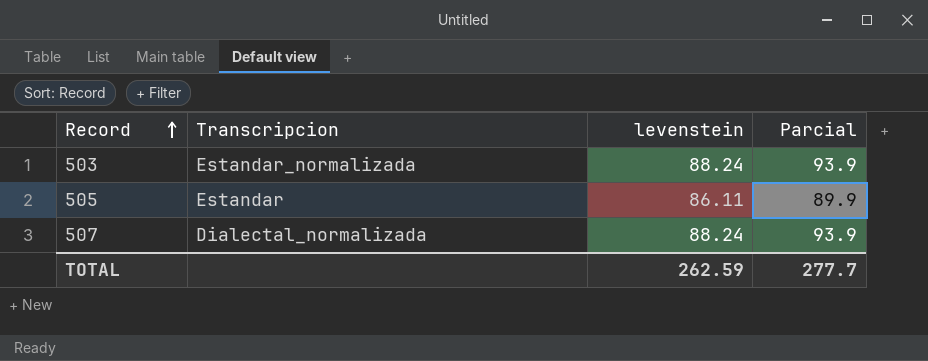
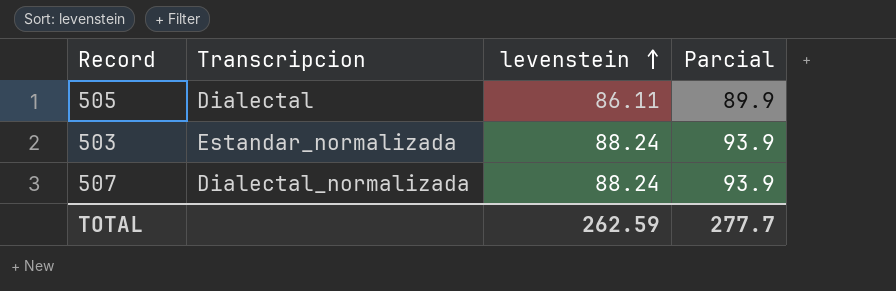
row order: Record ascending -> levenstein ascending
505 | Transcripcion: Estandar -> Dialectal

